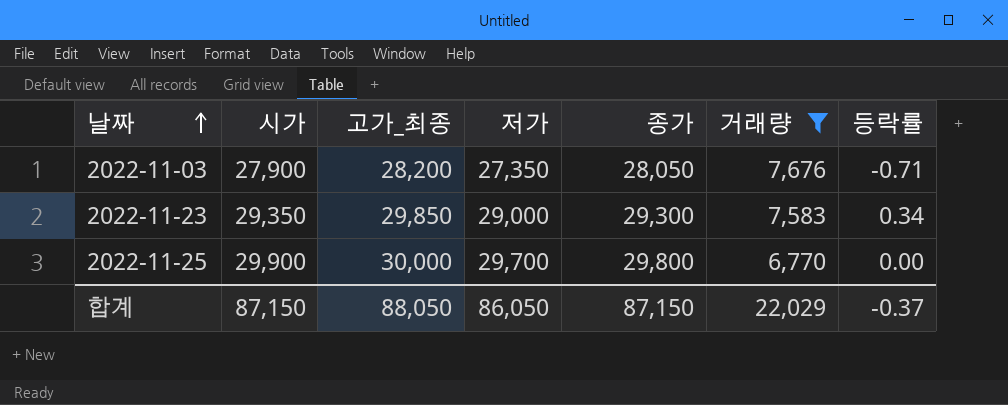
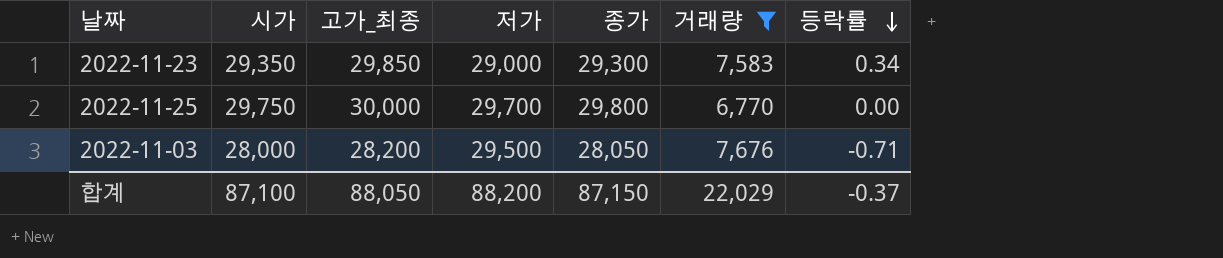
row order: 날짜 ascending -> 등락률 descending
2022-11-25 | 시가: 29,900 -> 29,750
2022-11-03 | 시가: 27,900 -> 28,000
2022-11-03 | 저가: 27,350 -> 29,500
합계 | 시가: 87,150 -> 87,100
합계 | 저가: 86,050 -> 88,200

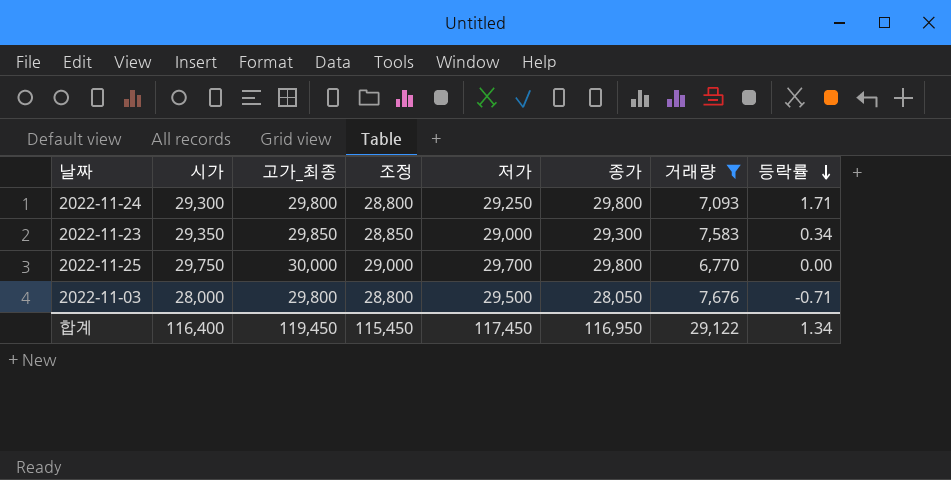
column 조정 | formula: none -> [고가_최종] - 1000
row 2022-11-24: none -> 29,300 | 29,800 | 28,800 | 29,250 | 29,800 | 7,093 | 1.71
2022-11-03 | 고가_최종: 28,200 -> 29,800
합계 | 시가: 87,100 -> 116,400
합계 | 고가_최종: 88,050 -> 119,450
합계 | 저가: 88,200 -> 117,450
합계 | 종가: 87,150 -> 116,950
합계 | 거래량: 22,029 -> 29,122
합계 | 등락률: -0.37 -> 1.34

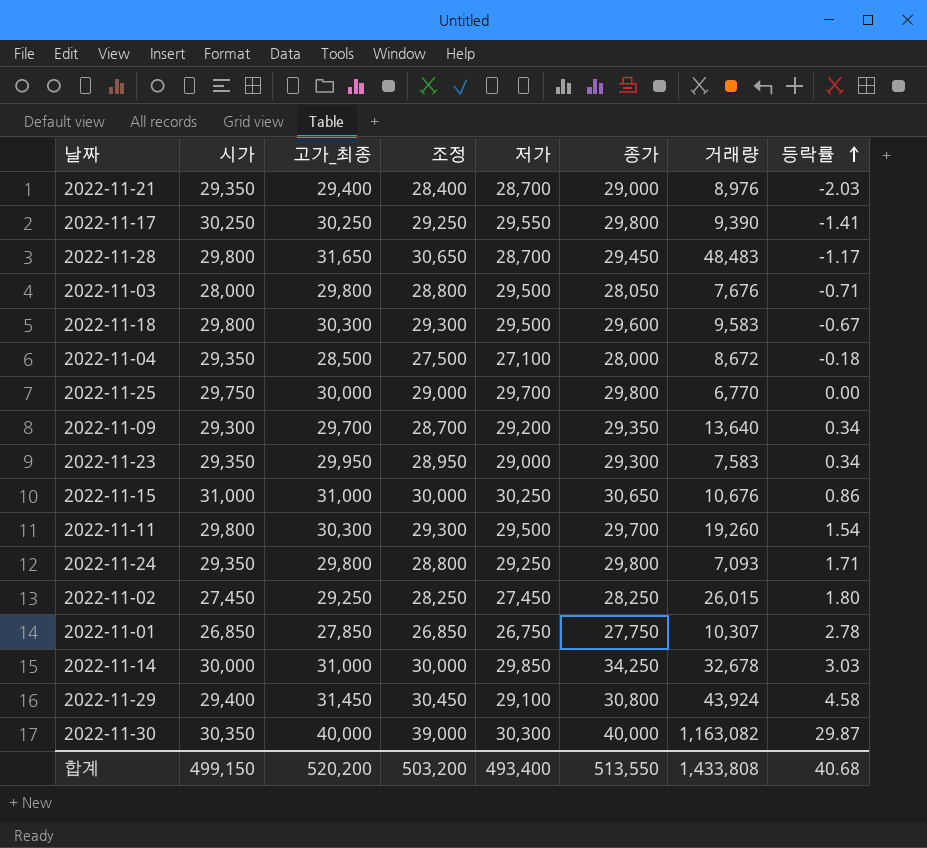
filter: 거래량 <= 7,676 -> none
row order: 등락률 descending -> 등락률 ascending
2022-11-23 | 고가_최종: 29,850 -> 29,950
2022-11-23 | 조정: 28,850 -> 28,950
2022-11-24 | 시가: 29,300 -> 29,350
합계 | 시가: 116,400 -> 499,150
합계 | 고가_최종: 119,450 -> 520,200
합계 | 조정: 115,450 -> 503,200
합계 | 저가: 117,450 -> 493,400
합계 | 종가: 116,950 -> 513,550
합계 | 거래량: 29,122 -> 1,433,808
합계 | 등락률: 1.34 -> 40.68

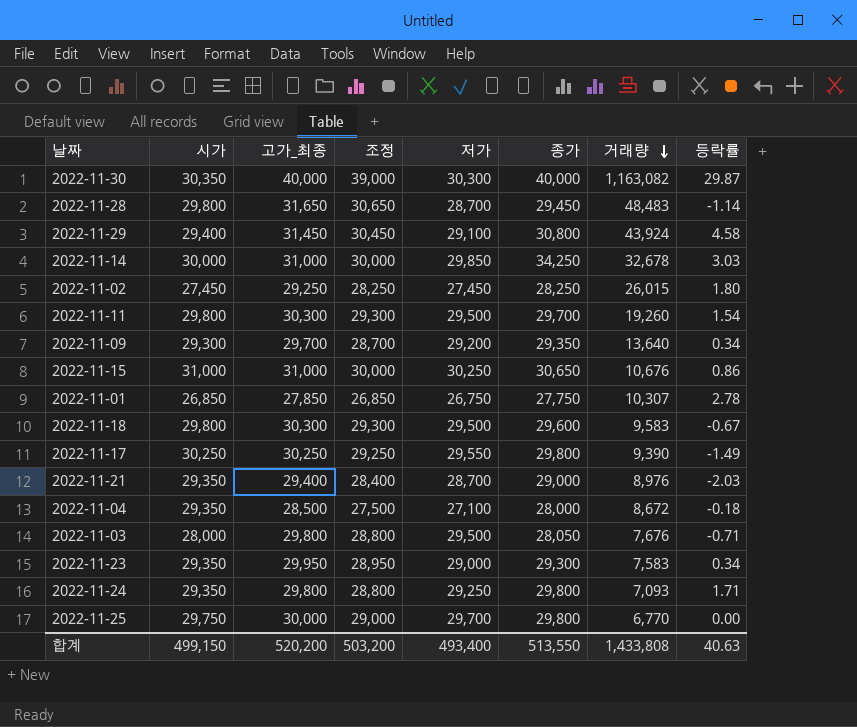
row order: 등락률 ascending -> 거래량 descending
2022-11-28 | 등락률: -1.17 -> -1.14
2022-11-17 | 등락률: -1.41 -> -1.49
합계 | 등락률: 40.68 -> 40.63

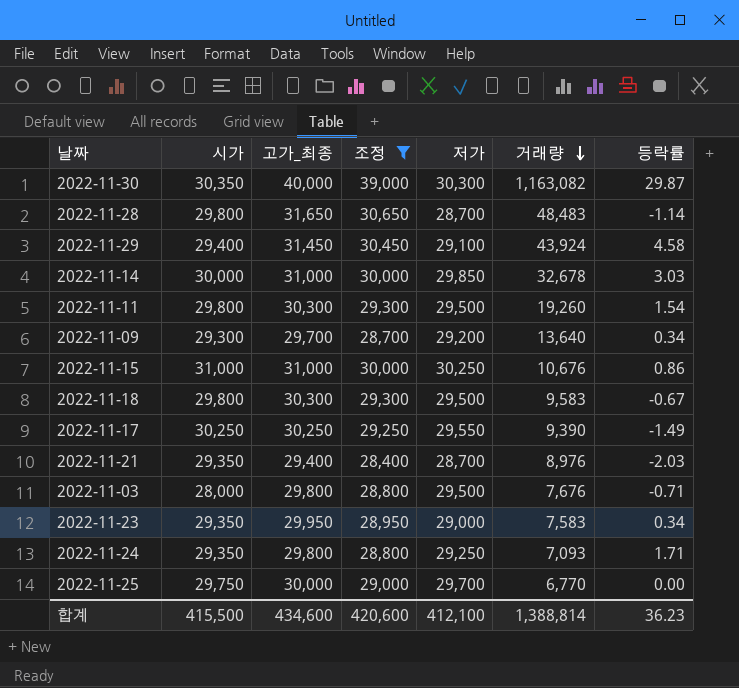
filter: none -> 조정 >= 28,400
column 종가 | position: 6 -> none
합계 | 시가: 499,150 -> 415,500
합계 | 고가_최종: 520,200 -> 434,600
합계 | 조정: 503,200 -> 420,600
합계 | 저가: 493,400 -> 412,100
합계 | 거래량: 1,433,808 -> 1,388,814
합계 | 등락률: 40.63 -> 36.23

